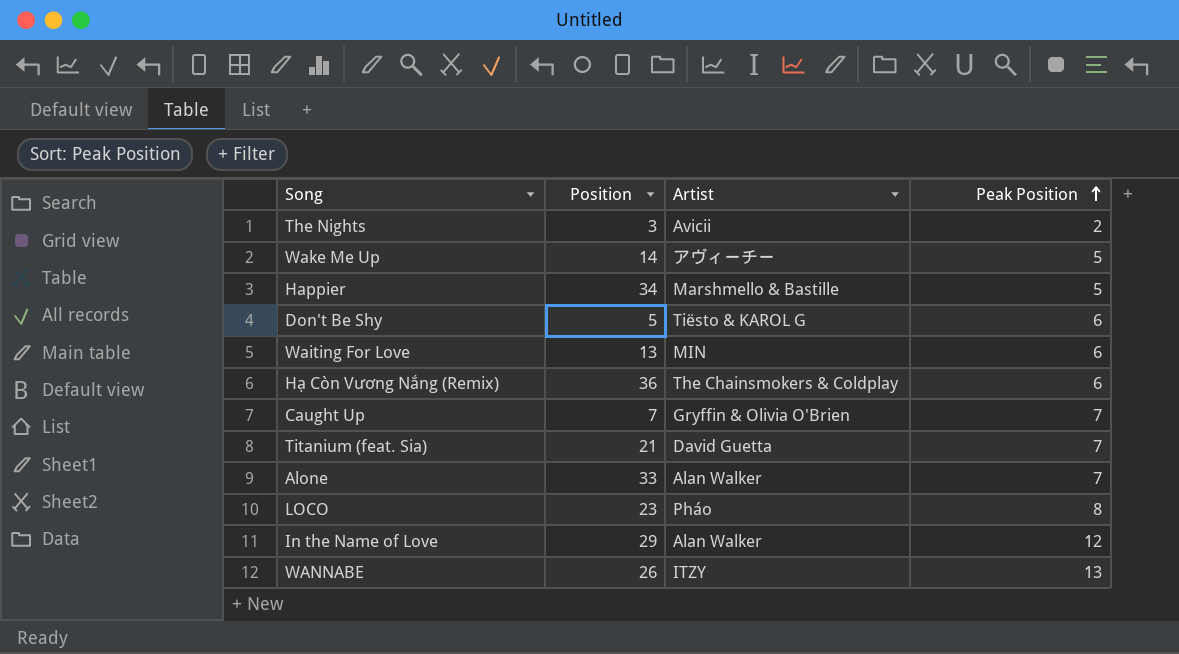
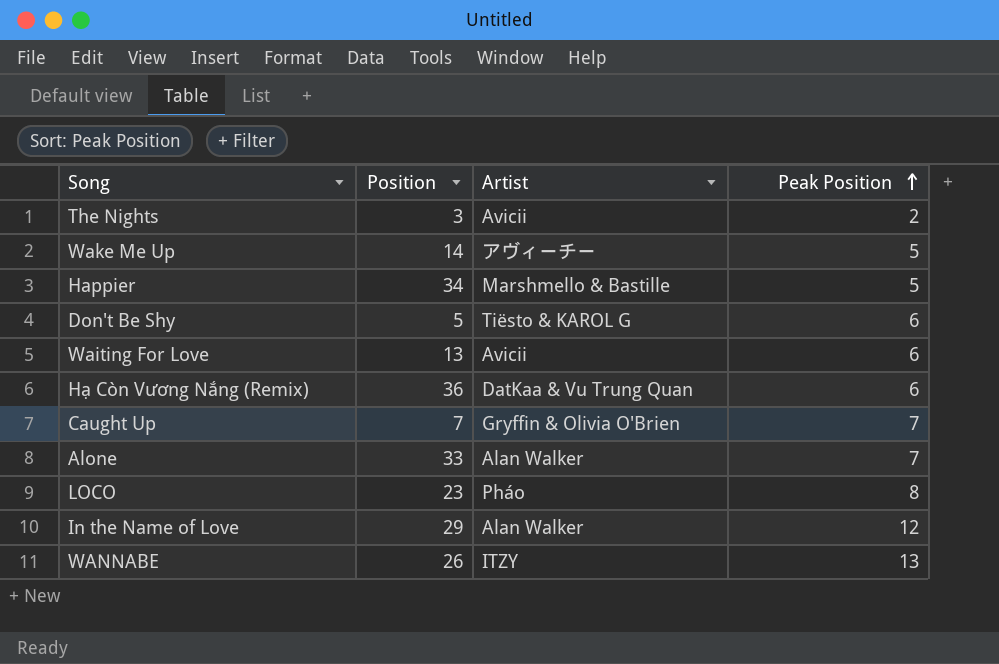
row Titanium (feat. Sia): 21 | David Guetta | 7 -> none
Waiting For Love | Artist: MIN -> Avicii
Hạ Còn Vương Nắng (Remix) | Artist: The Chainsmokers & Coldplay -> DatKaa & Vu Trung Quan

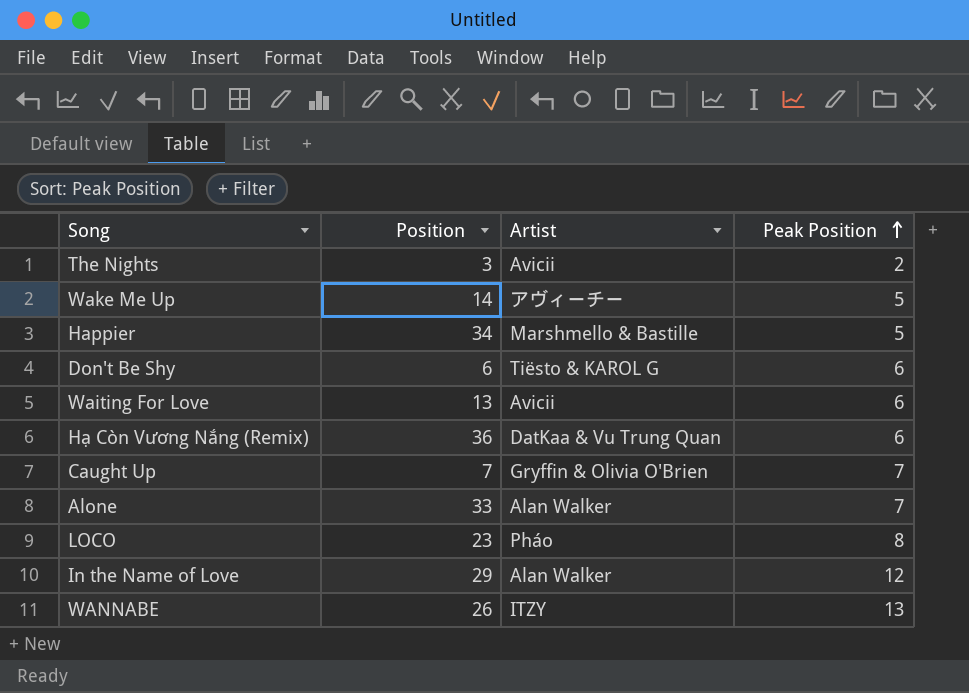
Don't Be Shy | Position: 5 -> 6

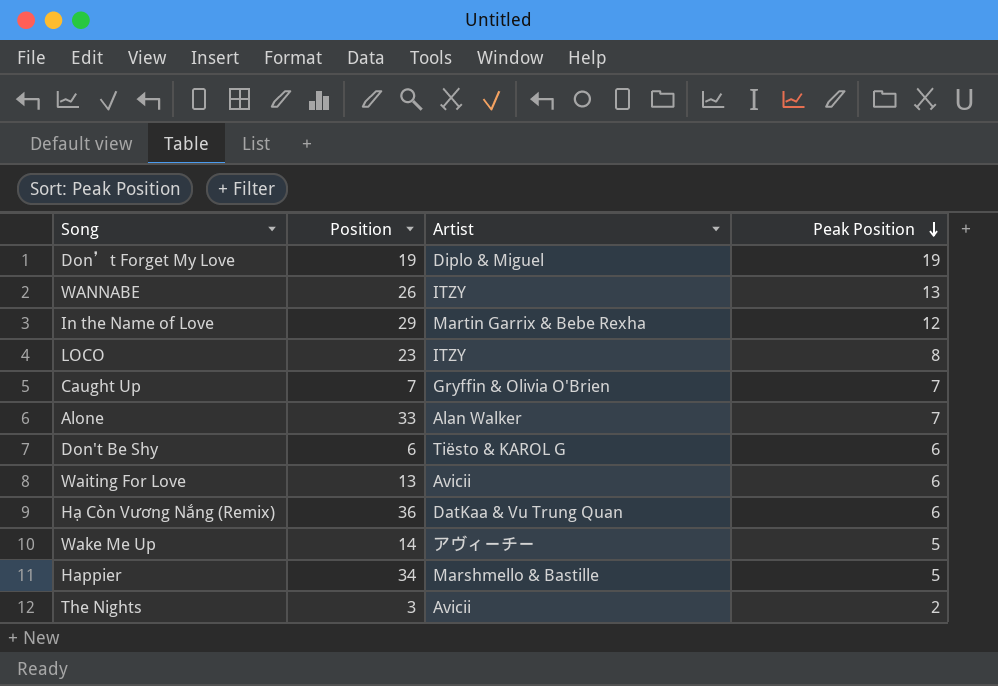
row order: Peak Position ascending -> Peak Position descending
row Don’t Forget My Love: none -> 19 | Diplo & Miguel | 19
In the Name of Love | Artist: Alan Walker -> Martin Garrix & Bebe Rexha
LOCO | Artist: Pháo -> ITZY

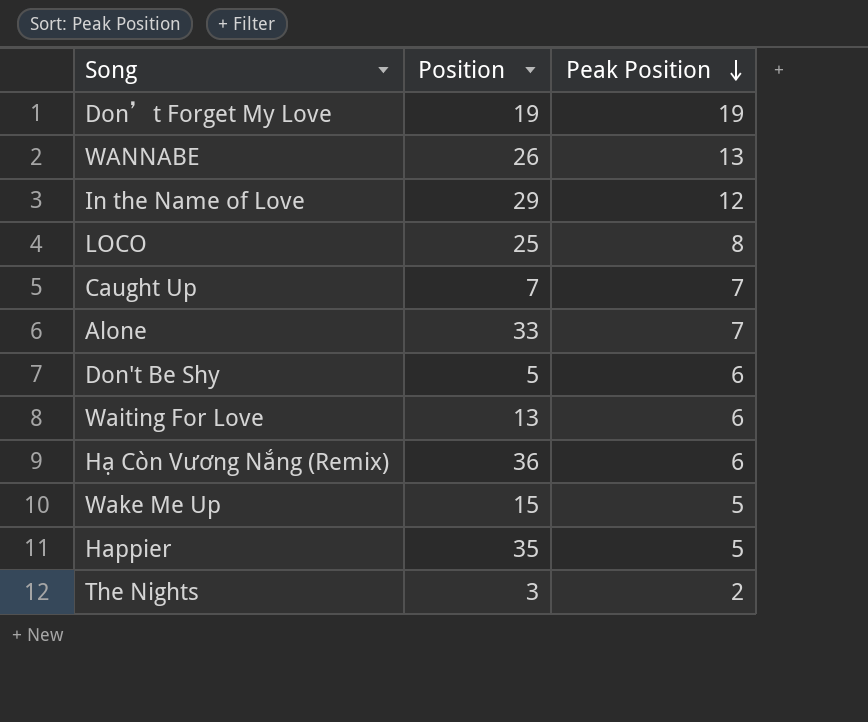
column Artist | position: 3 -> none
LOCO | Position: 23 -> 25
Don't Be Shy | Position: 6 -> 5
Wake Me Up | Position: 14 -> 15
Happier | Position: 34 -> 35

